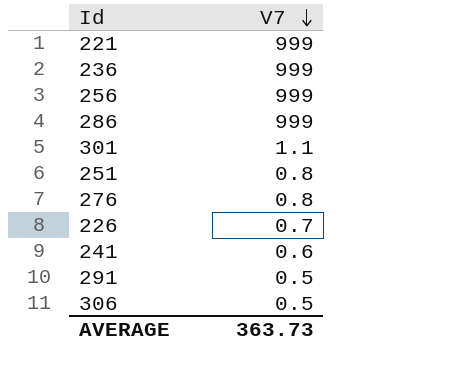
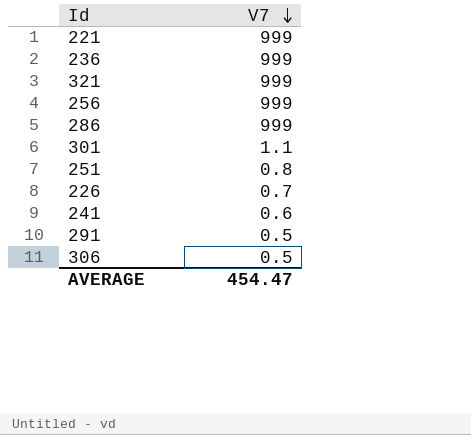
row 276: 0.8 -> none
row 321: none -> 999
AVERAGE | V7: 363.73 -> 454.47

